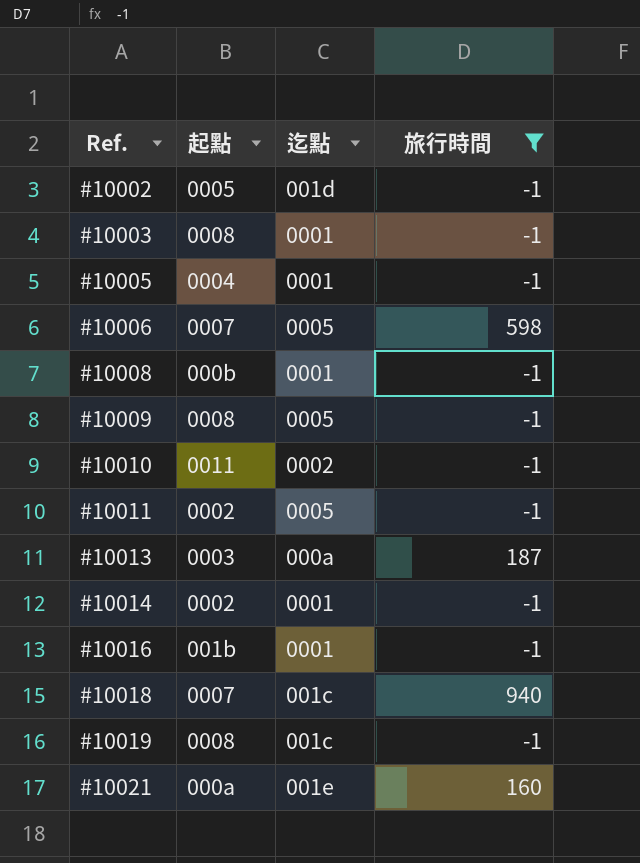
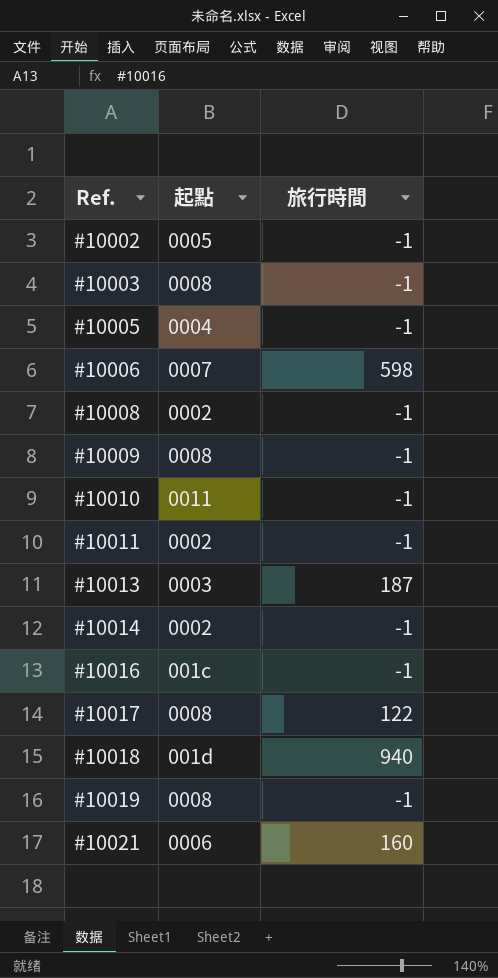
filter: 旅行時間 != 122 -> none
column 迄點 | position: 3 -> none
#10008 | 起點: 000b -> 0002
#10016 | 起點: 001b -> 001c
#10018 | 起點: 0007 -> 001d
#10021 | 起點: 000a -> 0006

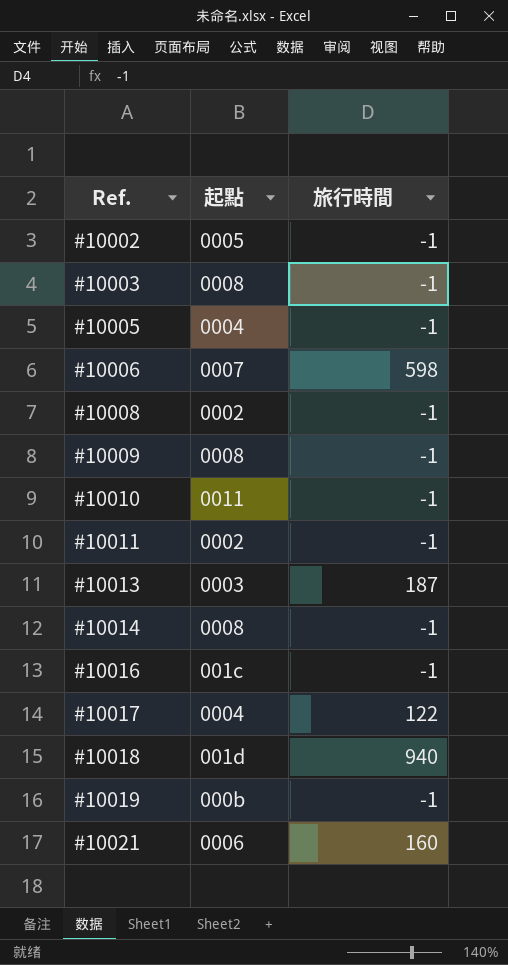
#10014 | 起點: 0002 -> 0008
#10017 | 起點: 0008 -> 0004
#10019 | 起點: 0008 -> 000b

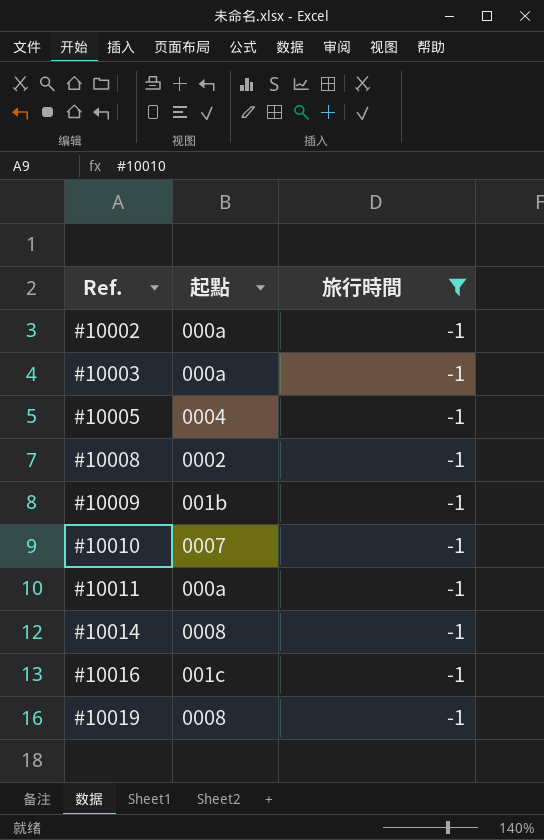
filter: none -> 旅行時間 = -1
#10002 | 起點: 0005 -> 000a
#10003 | 起點: 0008 -> 000a
#10009 | 起點: 0008 -> 001b
#10010 | 起點: 0011 -> 0007
#10011 | 起點: 0002 -> 000a
#10019 | 起點: 000b -> 0008

